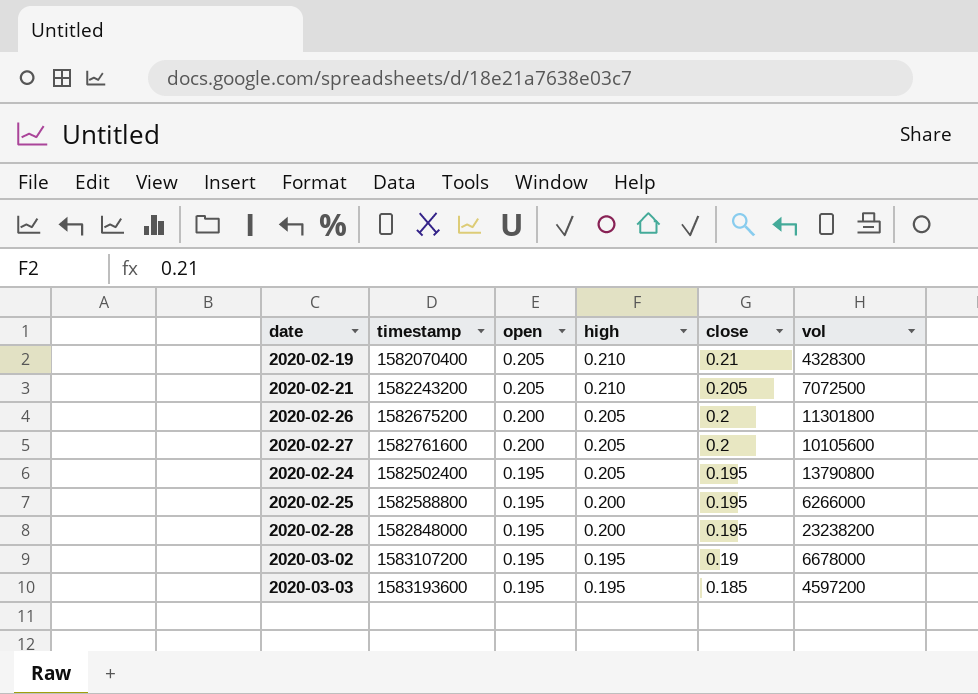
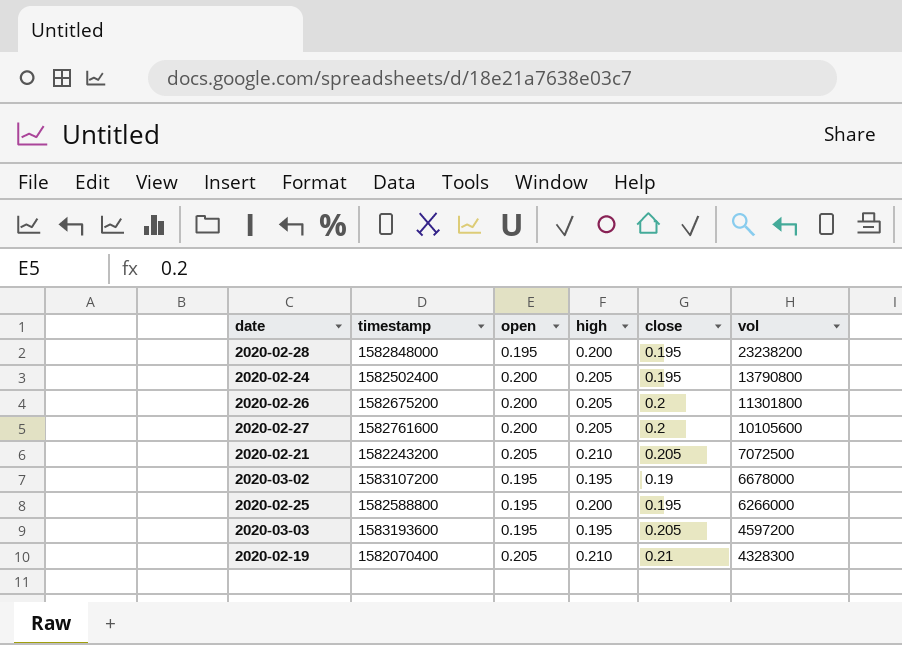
row order: open descending -> vol descending
2020-02-24 | open: 0.195 -> 0.200
2020-03-03 | close: 0.185 -> 0.205

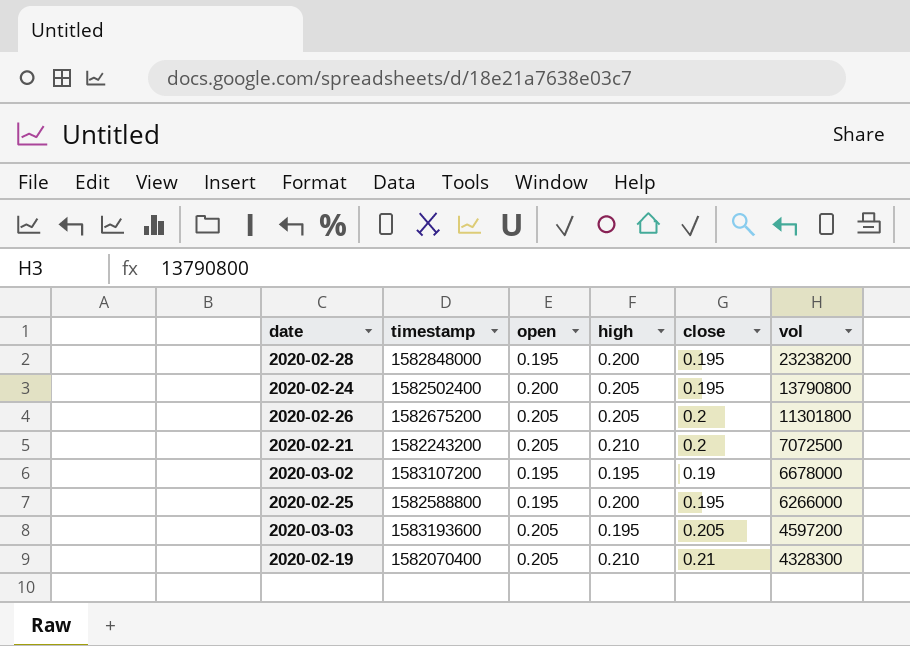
row 2020-02-27: 1582761600 | 0.200 | 0.205 | 0.2 | 10105600 -> none
2020-02-26 | open: 0.200 -> 0.205
2020-02-21 | close: 0.205 -> 0.2
2020-03-03 | open: 0.195 -> 0.205

